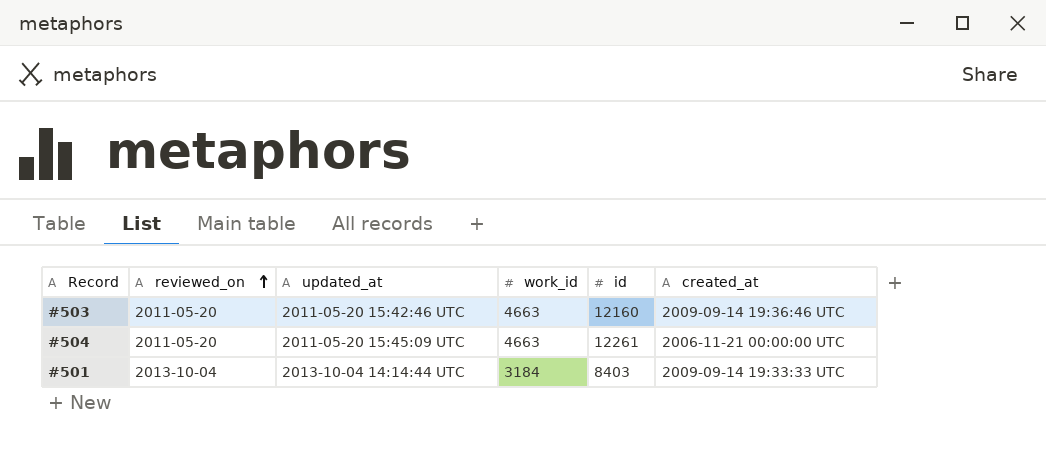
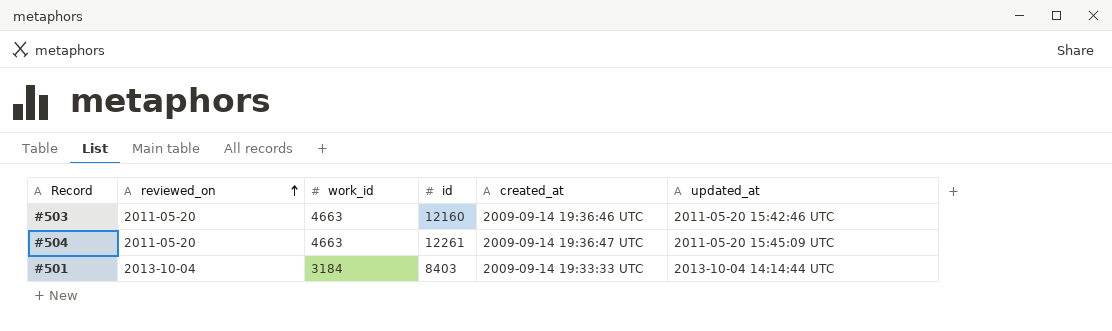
column updated_at | position: 3 -> 6
#504 | created_at: 2006-11-21 00:00:00 UTC -> 2009-09-14 19:36:47 UTC

